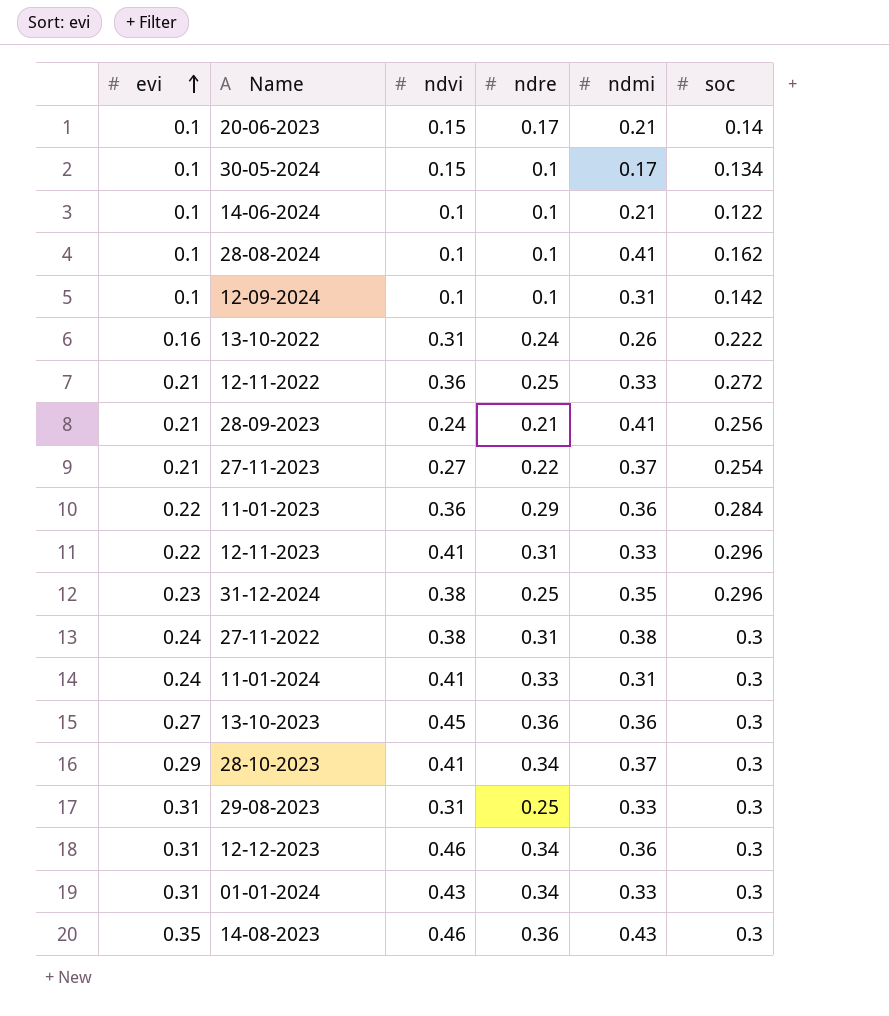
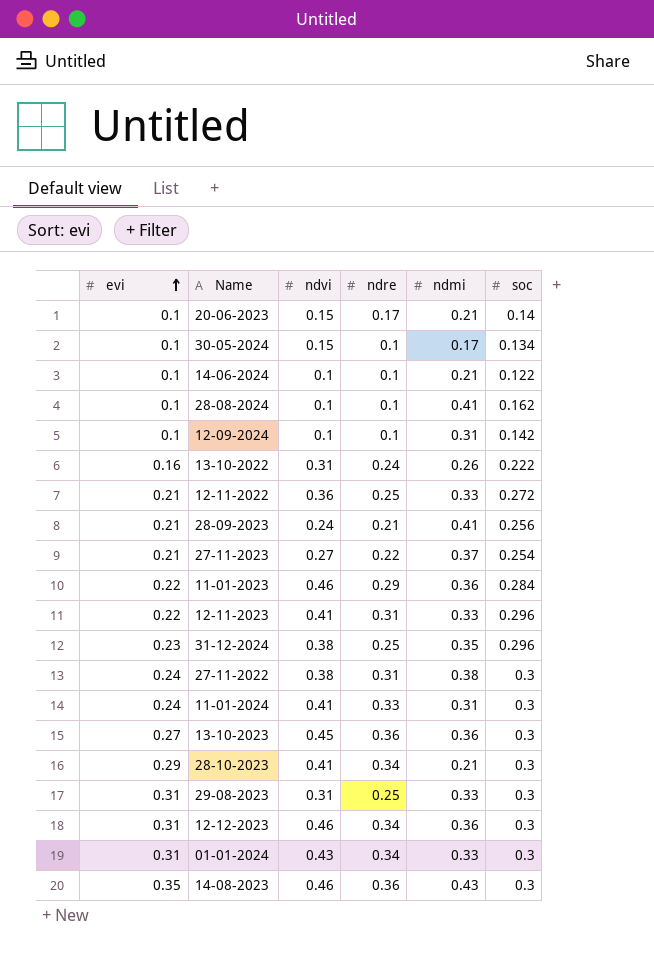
11-01-2023 | ndvi: 0.36 -> 0.46
28-10-2023 | ndmi: 0.37 -> 0.21

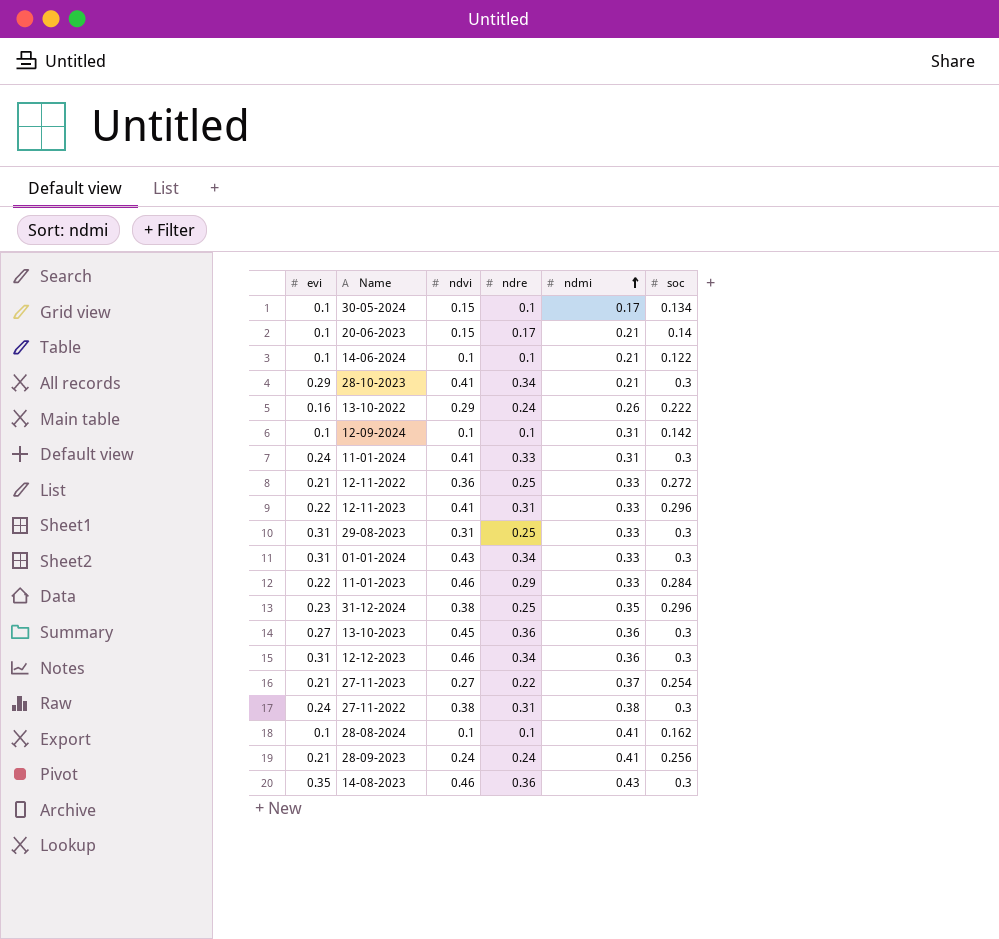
row order: evi ascending -> ndmi ascending
13-10-2022 | ndvi: 0.31 -> 0.29
11-01-2023 | ndmi: 0.36 -> 0.33
28-09-2023 | ndre: 0.21 -> 0.24

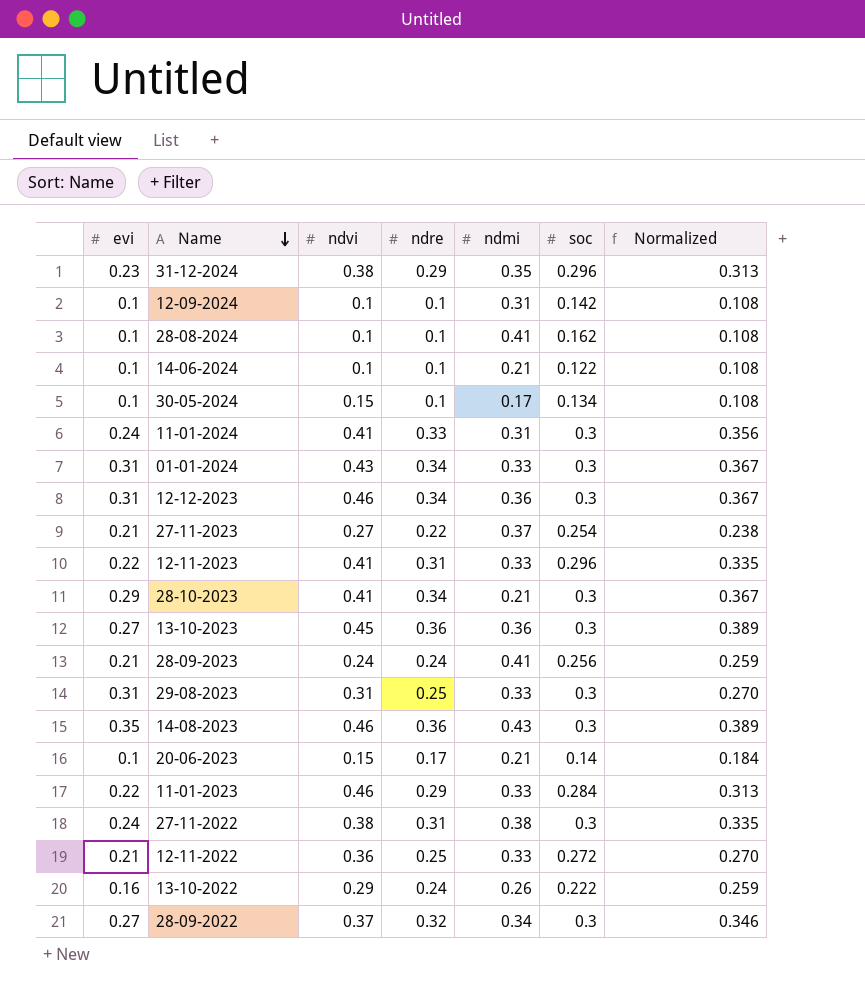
row order: ndmi ascending -> Name descending
column Normalized | formula: none -> [ndre] * 1.08
31-12-2024 | ndre: 0.25 -> 0.29
row 28-09-2022: none -> 0.27 | 0.37 | 0.32 | 0.34 | 0.3 | 0.346

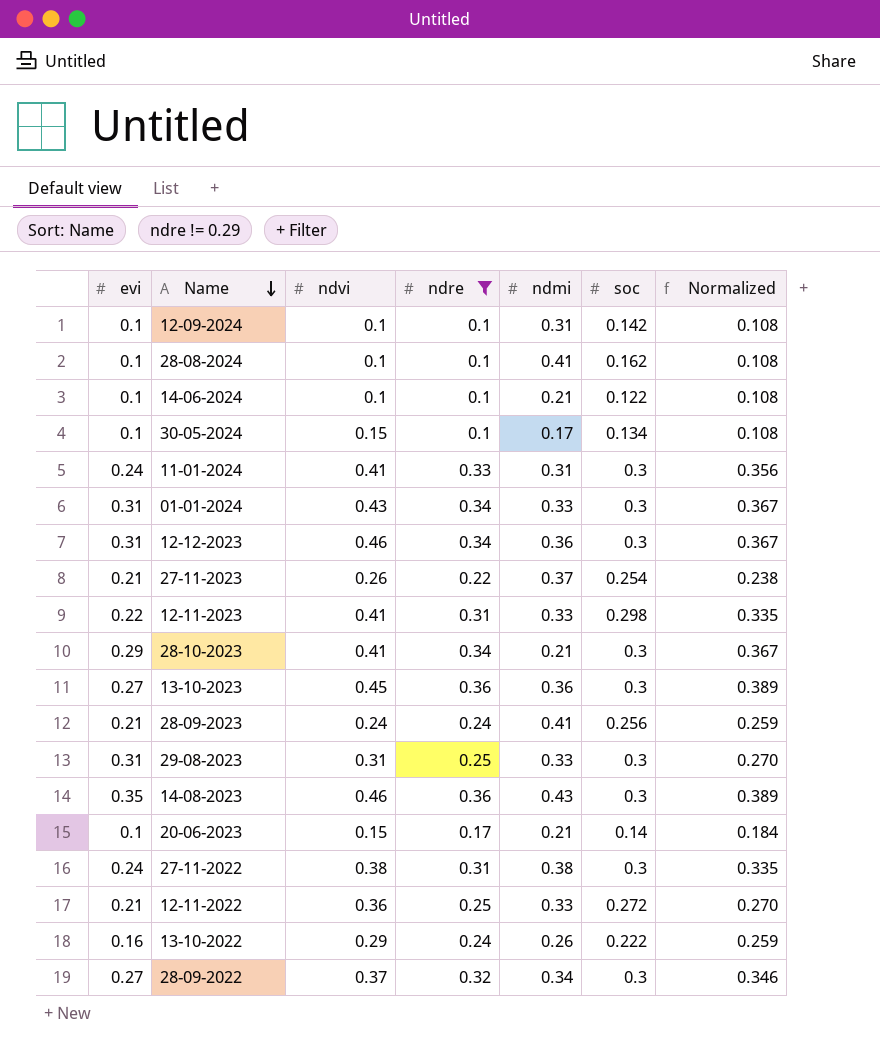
filter: none -> ndre != 0.29
27-11-2023 | ndvi: 0.27 -> 0.26
12-11-2023 | soc: 0.296 -> 0.298

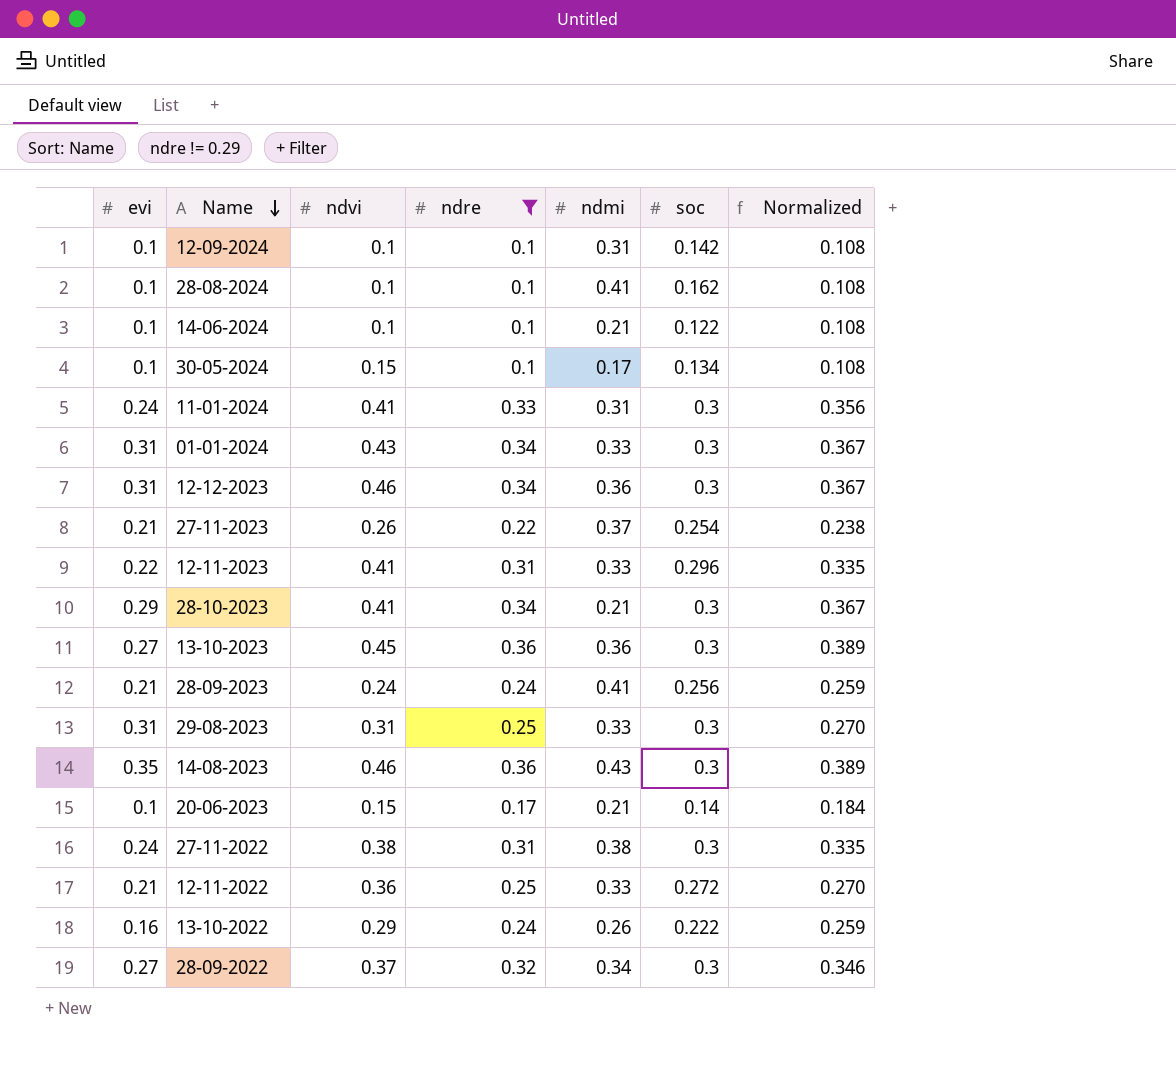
12-11-2023 | soc: 0.298 -> 0.296

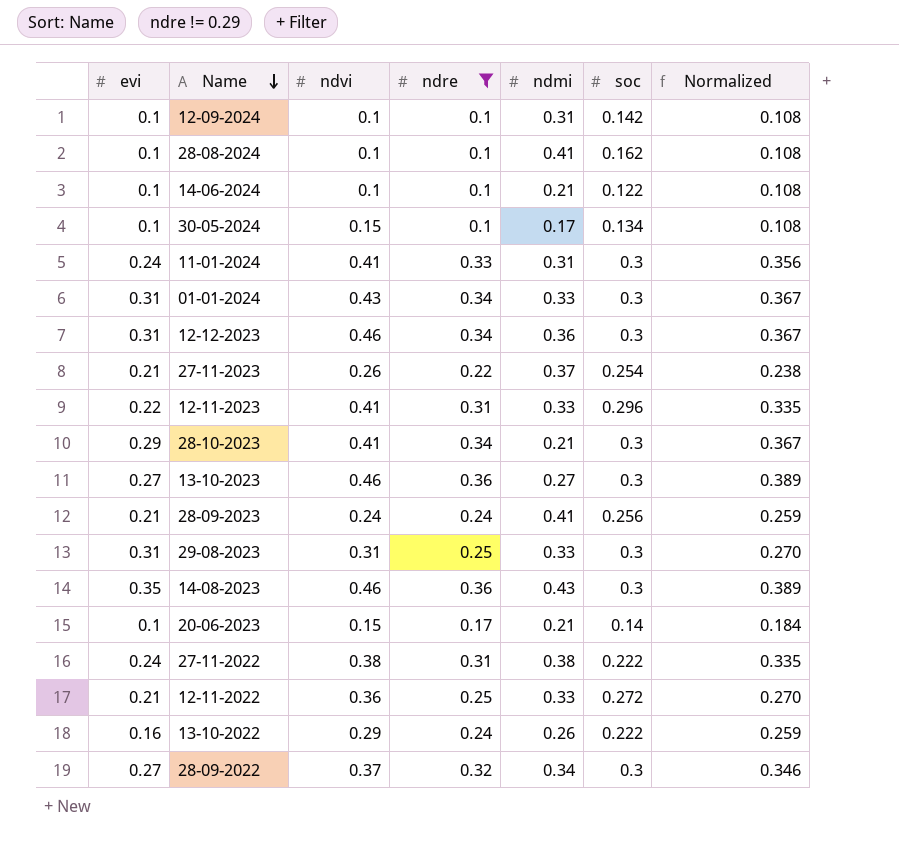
13-10-2023 | ndvi: 0.45 -> 0.46
13-10-2023 | ndmi: 0.36 -> 0.27
27-11-2022 | soc: 0.3 -> 0.222

